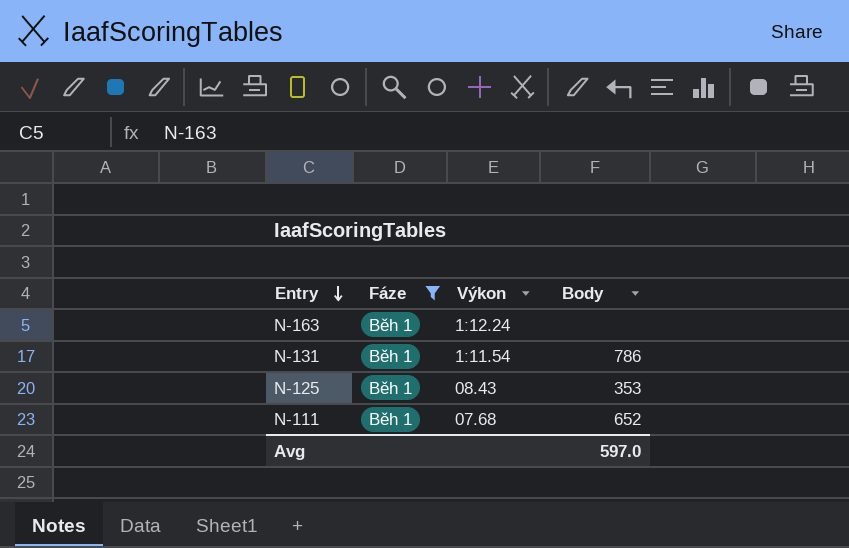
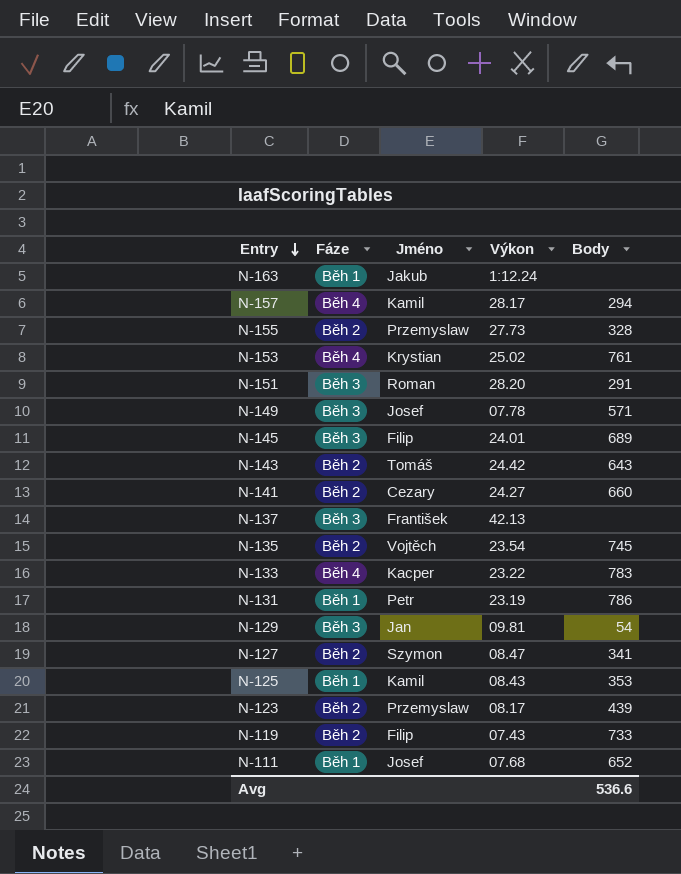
filter: Fáze = Běh 1 -> none
column Jméno | position: none -> 3
N-131 | Výkon: 1:11.54 -> 23.19
Avg | Body: 597.0 -> 536.6

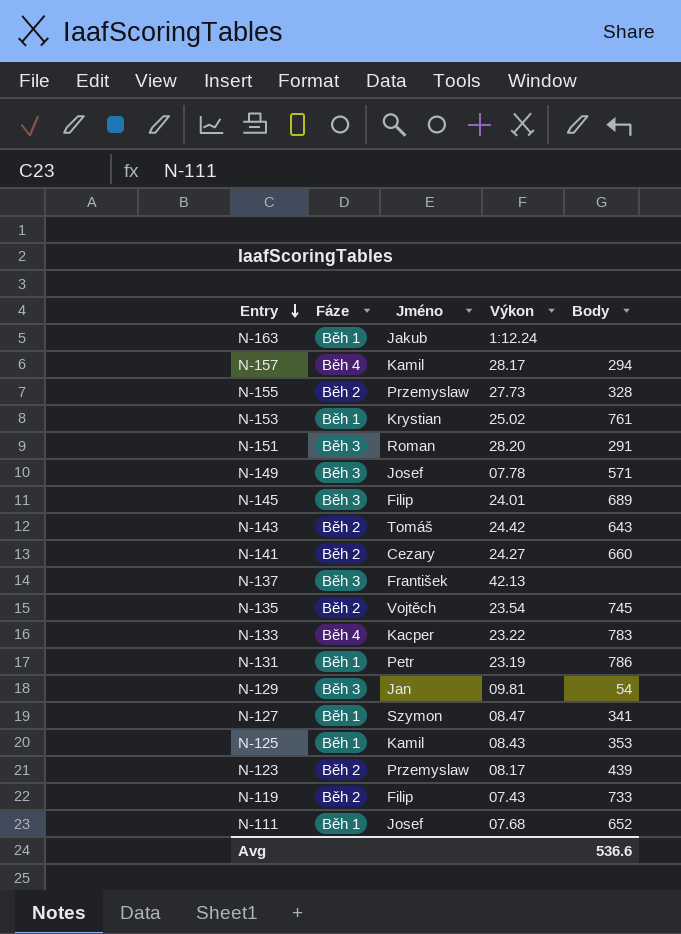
N-153 | Fáze: Běh 4 -> Běh 1
N-127 | Fáze: Běh 2 -> Běh 1

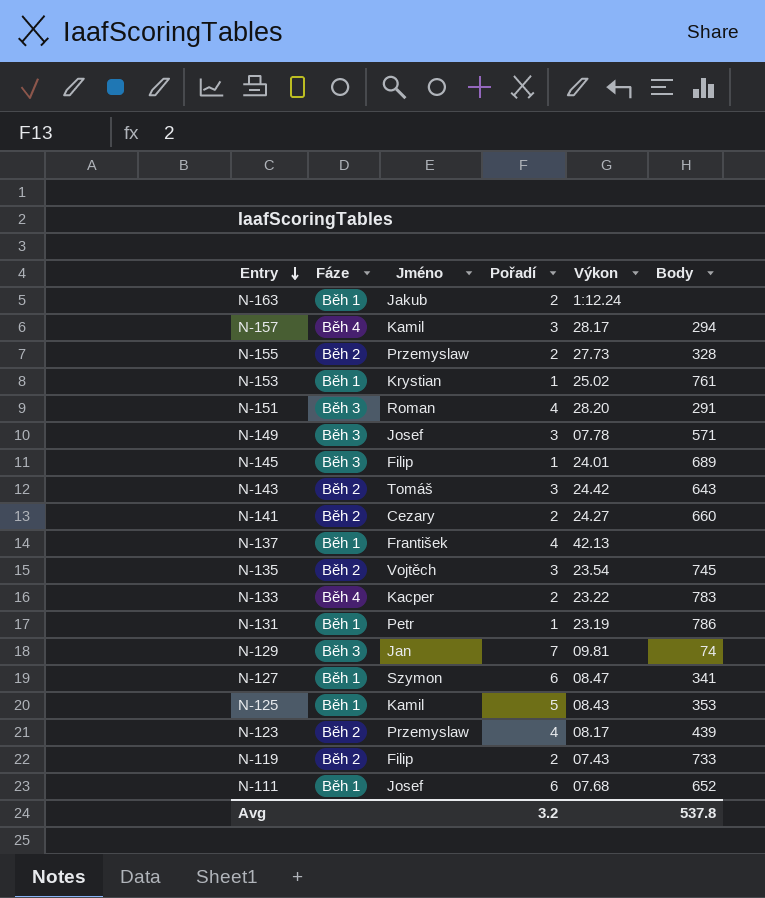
column Pořadí | position: none -> 4
N-137 | Fáze: Běh 3 -> Běh 1
N-129 | Body: 54 -> 74
Avg | Body: 536.6 -> 537.8

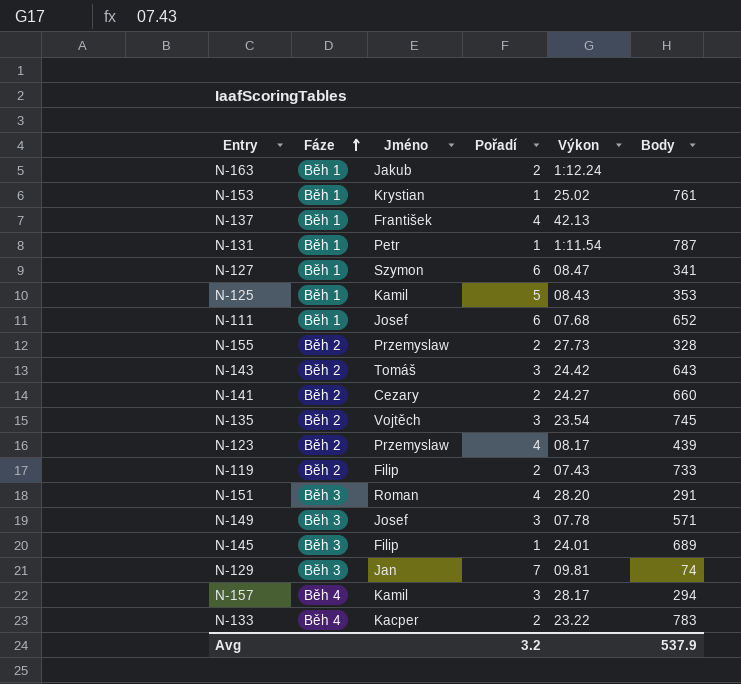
row order: Entry descending -> Fáze ascending
N-131 | Výkon: 23.19 -> 1:11.54
N-131 | Body: 786 -> 787
Avg | Body: 537.8 -> 537.9

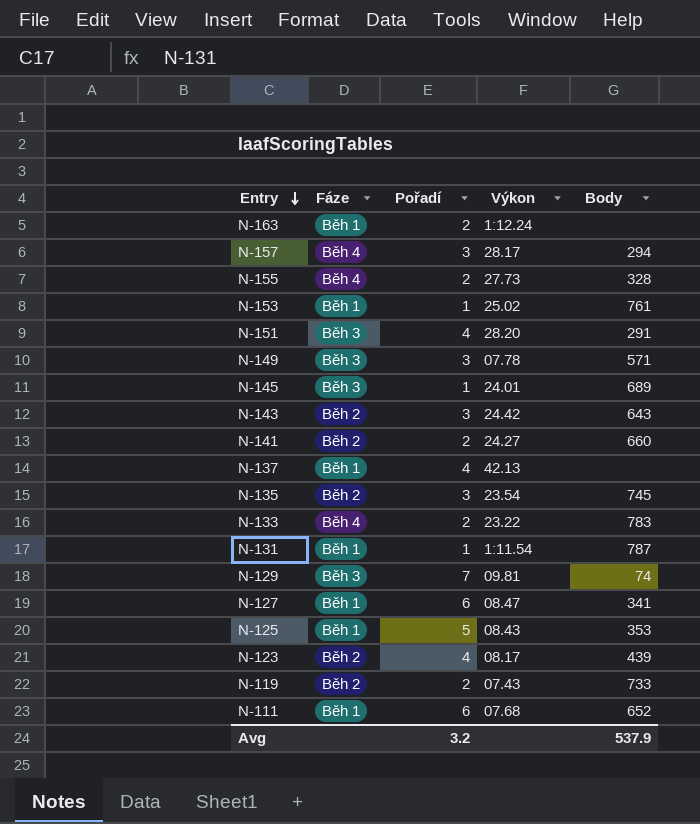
row order: Fáze ascending -> Entry descending
column Jméno | position: 3 -> none
N-155 | Fáze: Běh 2 -> Běh 4

